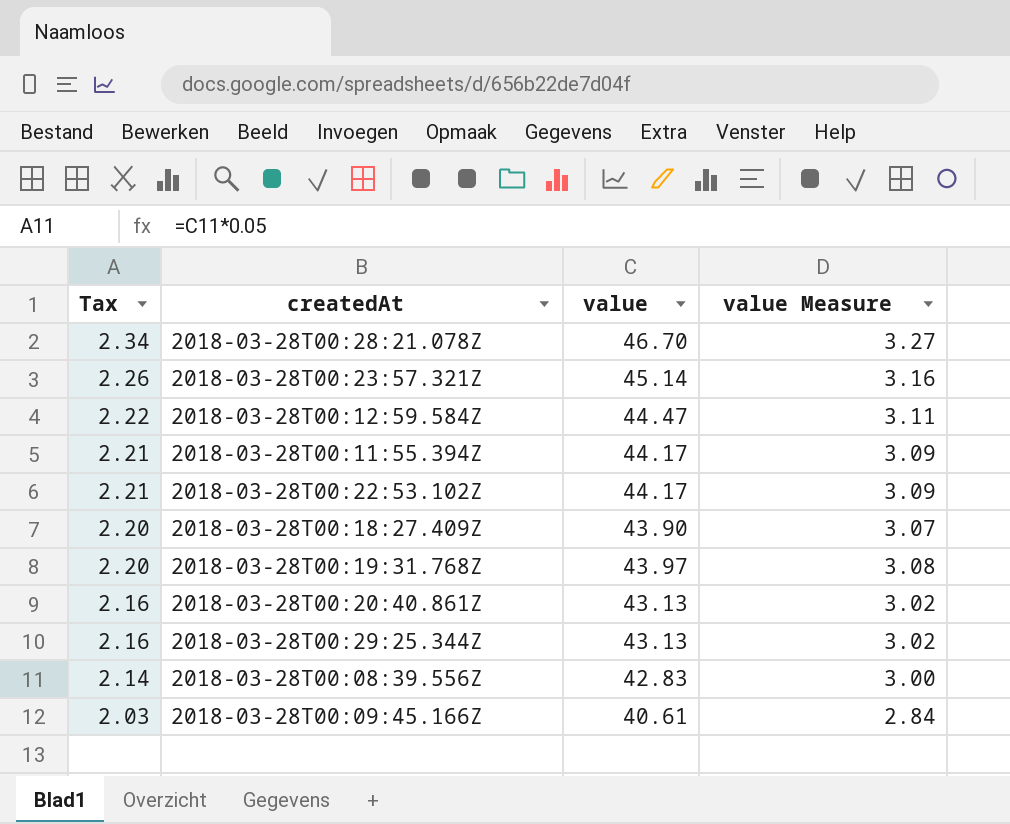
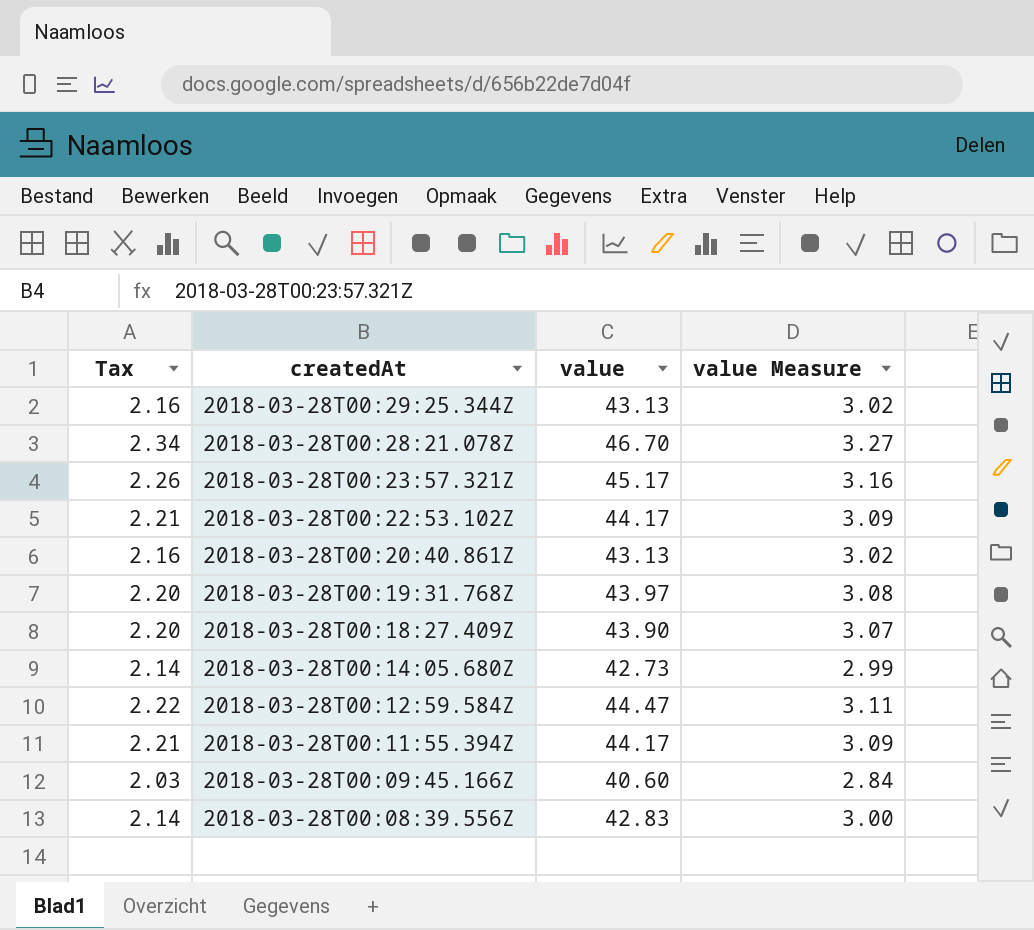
row order: Tax descending -> createdAt descending
2018-03-28T00:23:57.321Z | value: 45.14 -> 45.17
row 2018-03-28T00:14:05.680Z: none -> 2.14 | 42.73 | 2.99
2018-03-28T00:09:45.166Z | value: 40.61 -> 40.60

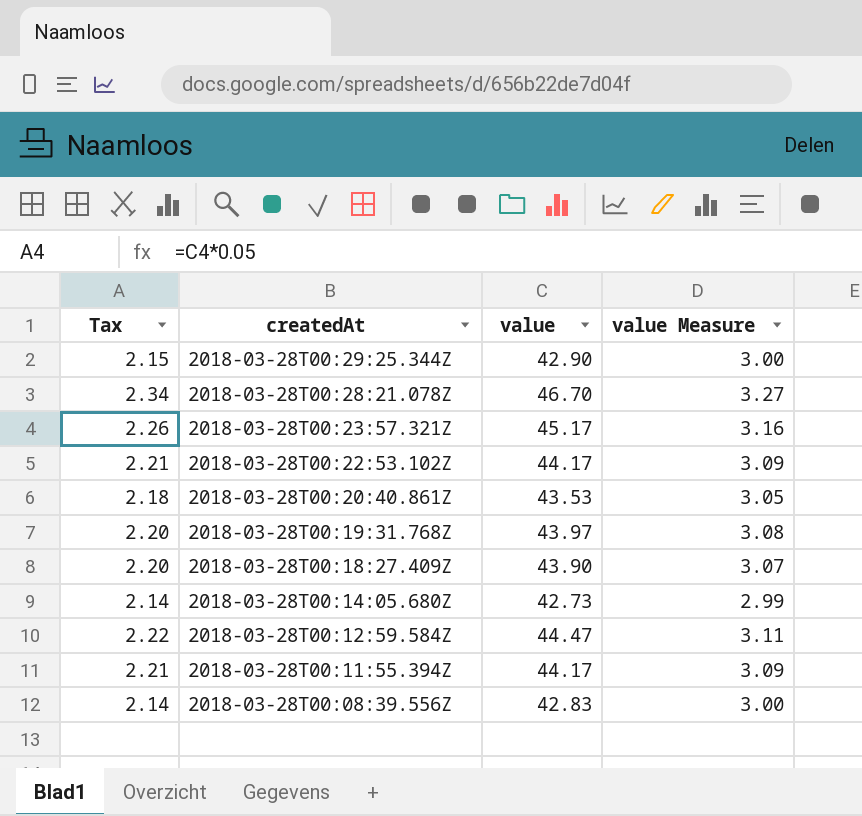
row 2018-03-28T00:09:45.166Z: 2.03 | 40.60 | 2.84 -> none
2018-03-28T00:29:25.344Z | Tax: 2.16 -> 2.15
2018-03-28T00:29:25.344Z | value: 43.13 -> 42.90
2018-03-28T00:29:25.344Z | value Measure: 3.02 -> 3.00
2018-03-28T00:20:40.861Z | Tax: 2.16 -> 2.18
2018-03-28T00:20:40.861Z | value: 43.13 -> 43.53
2018-03-28T00:20:40.861Z | value Measure: 3.02 -> 3.05

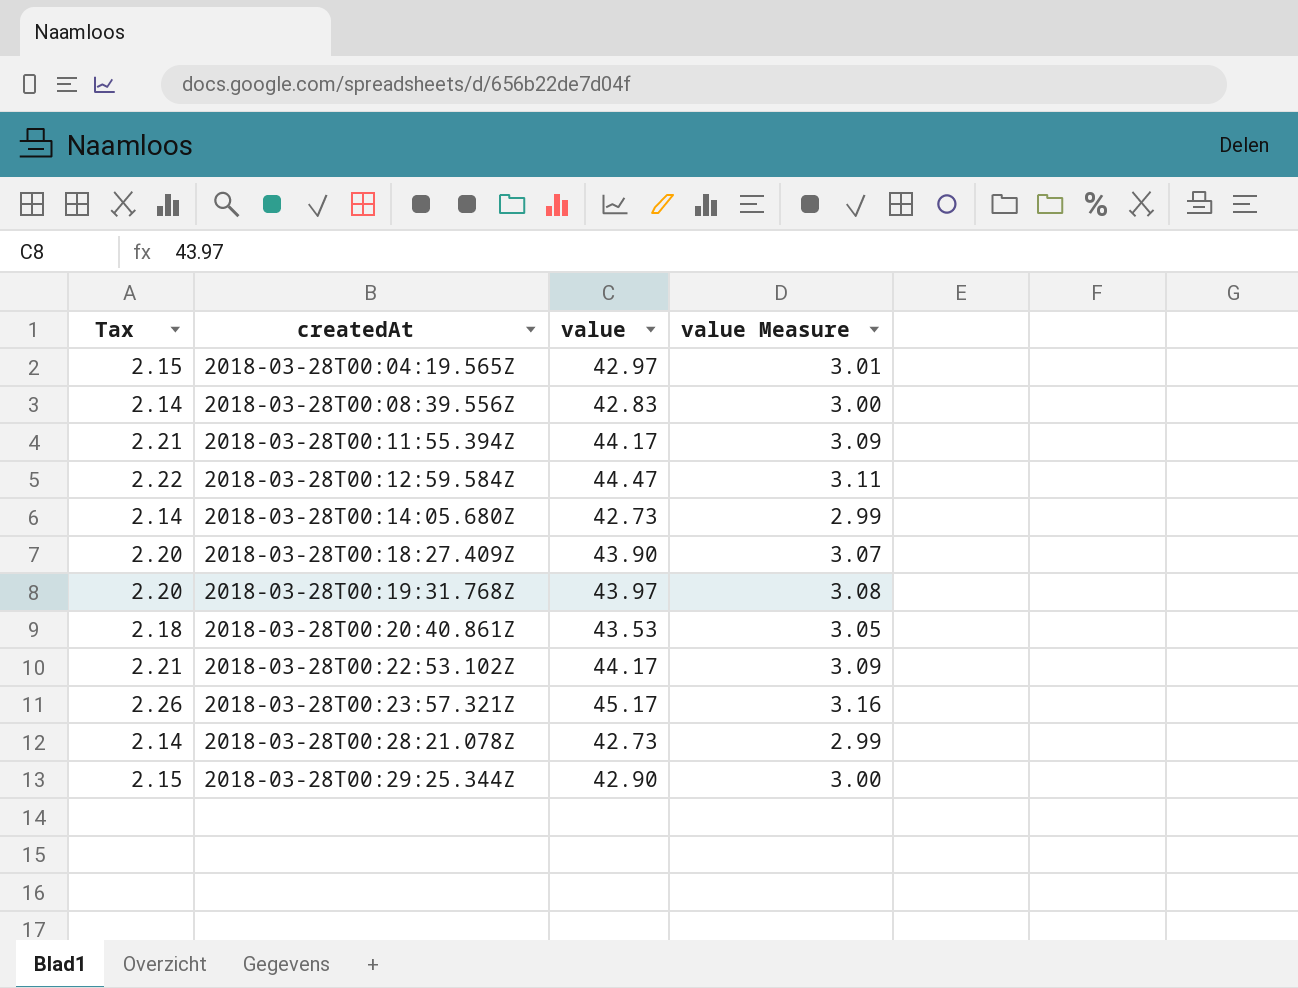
row order: createdAt descending -> createdAt ascending
row 2018-03-28T00:04:19.565Z: none -> 2.15 | 42.97 | 3.01
2018-03-28T00:28:21.078Z | Tax: 2.34 -> 2.14
2018-03-28T00:28:21.078Z | value: 46.70 -> 42.73
2018-03-28T00:28:21.078Z | value Measure: 3.27 -> 2.99

